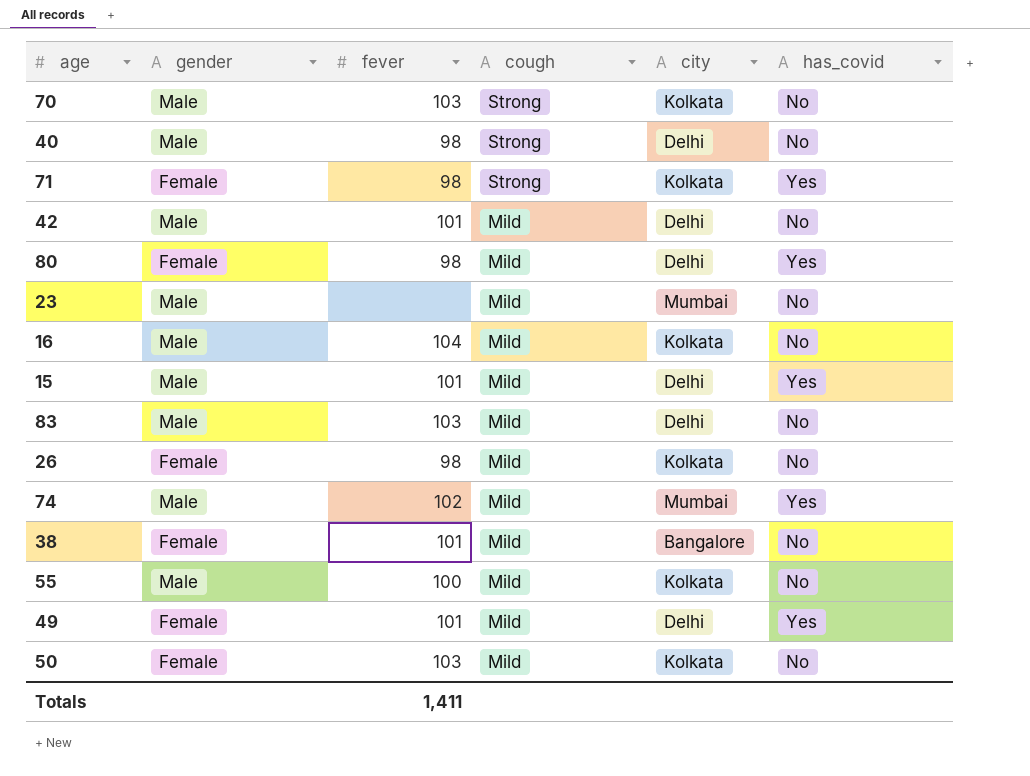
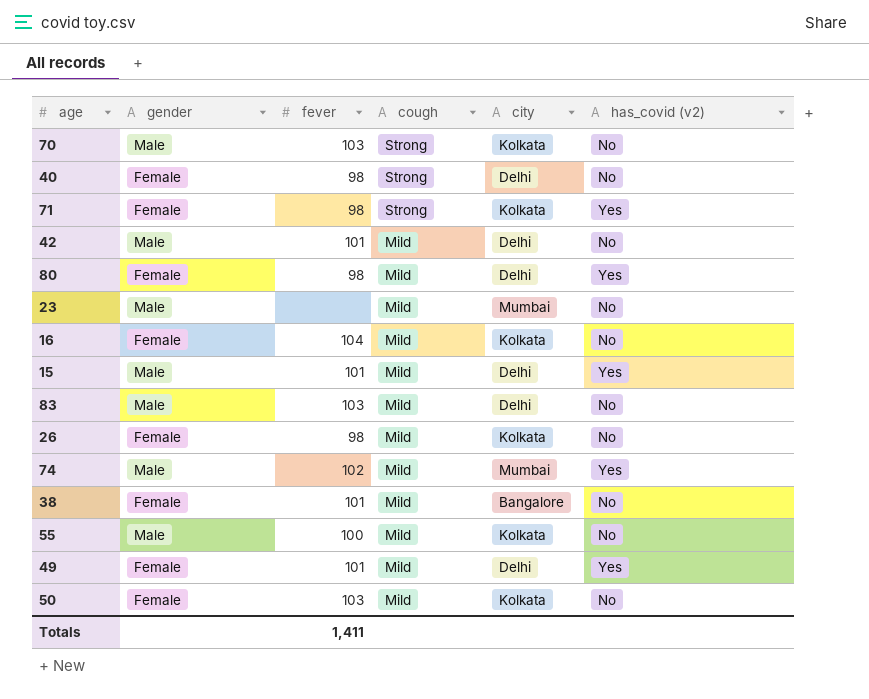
column name: has_covid -> has_covid (v2)
40 | gender: Male -> Female
16 | gender: Male -> Female

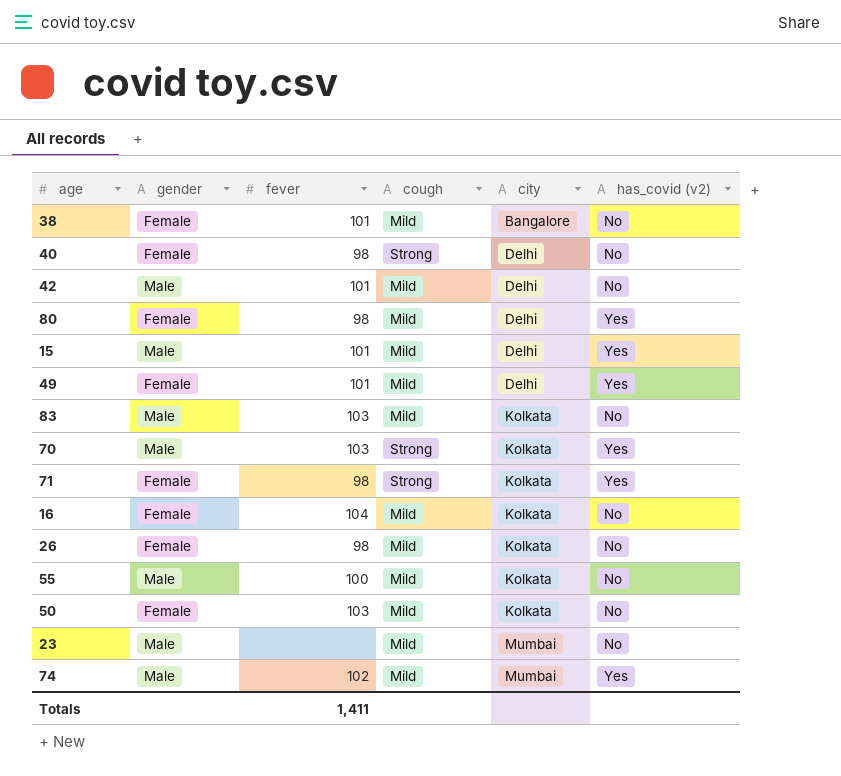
row order: cough descending -> city ascending
83 | city: Delhi -> Kolkata
70 | has_covid (v2): No -> Yes

